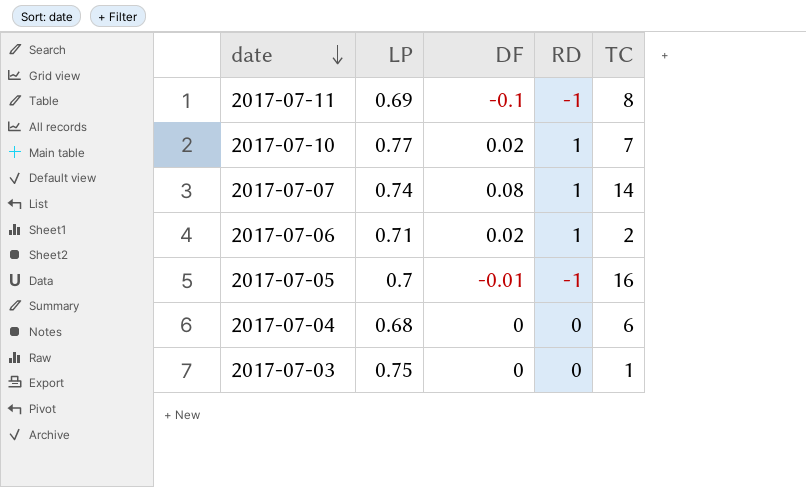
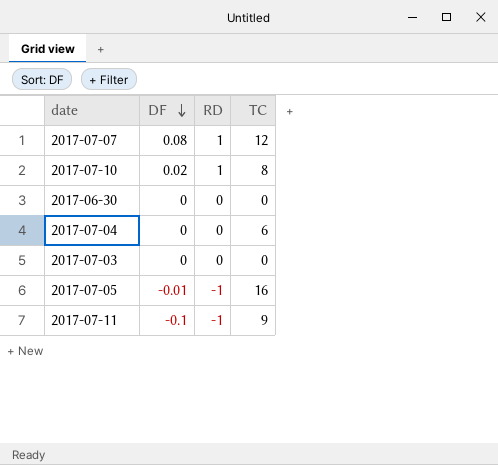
row order: date descending -> DF descending
column LP | position: 2 -> none
row 2017-07-06: 0.71 | 0.02 | 1 | 2 -> none
2017-07-07 | TC: 14 -> 12
2017-07-10 | TC: 7 -> 8
row 2017-06-30: none -> 0 | 0 | 0
2017-07-03 | TC: 1 -> 0
2017-07-11 | TC: 8 -> 9

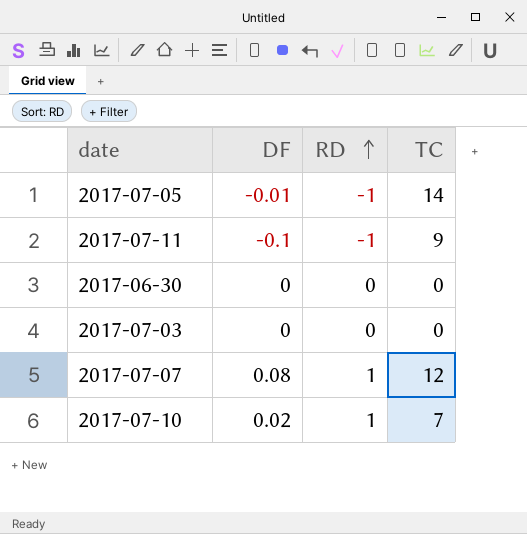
row order: DF descending -> RD ascending
row 2017-07-04: 0 | 0 | 6 -> none
2017-07-05 | TC: 16 -> 14
2017-07-10 | TC: 8 -> 7

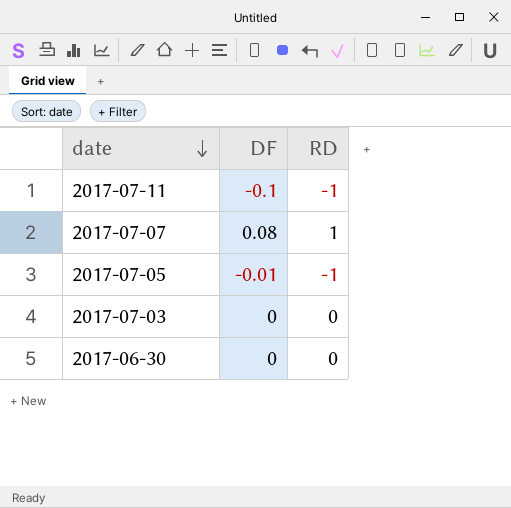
row order: RD ascending -> date descending
column TC | position: 4 -> none
row 2017-07-10: 0.02 | 1 | 7 -> none

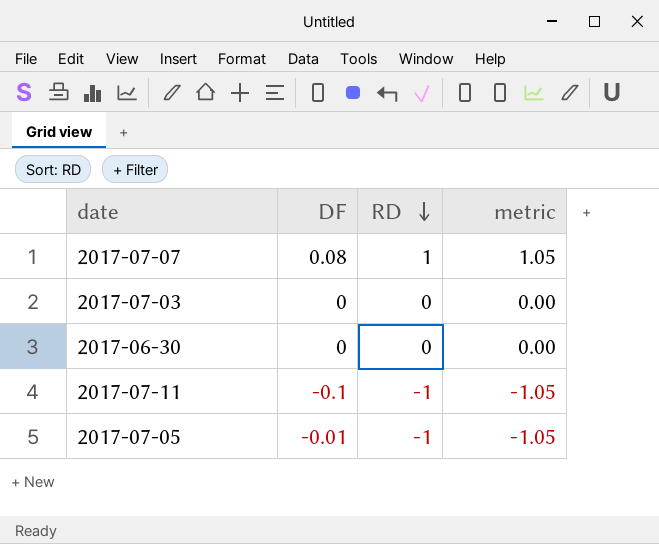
row order: date descending -> RD descending
column metric | formula: none -> [RD] * 1.05

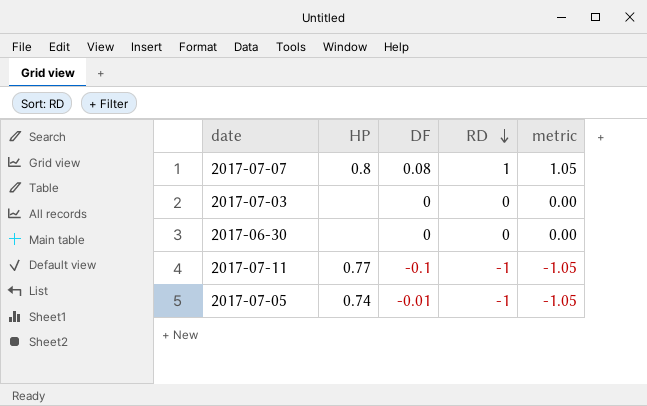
column HP | position: none -> 2

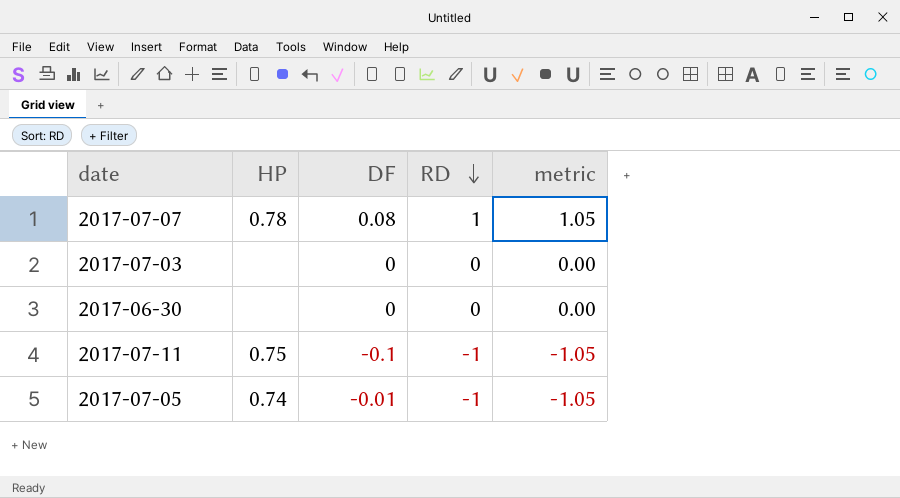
2017-07-07 | HP: 0.8 -> 0.78
2017-07-11 | HP: 0.77 -> 0.75

